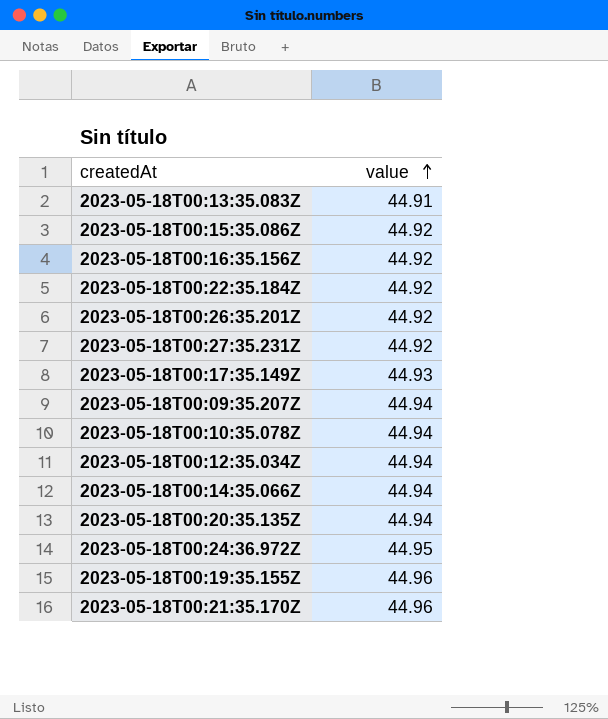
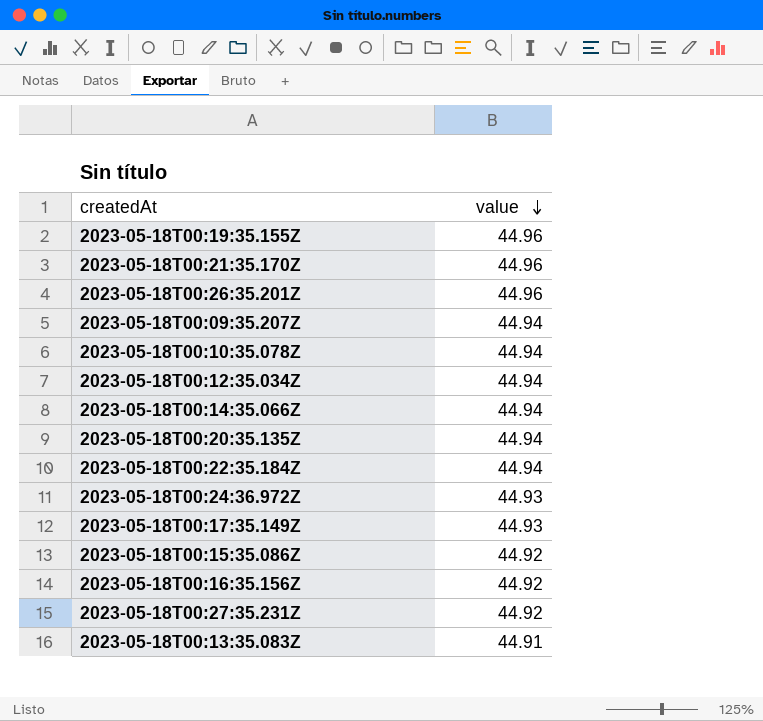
row order: value ascending -> value descending
2023-05-18T00:26:35.201Z | value: 44.92 -> 44.96
2023-05-18T00:22:35.184Z | value: 44.92 -> 44.94
2023-05-18T00:24:36.972Z | value: 44.95 -> 44.93

